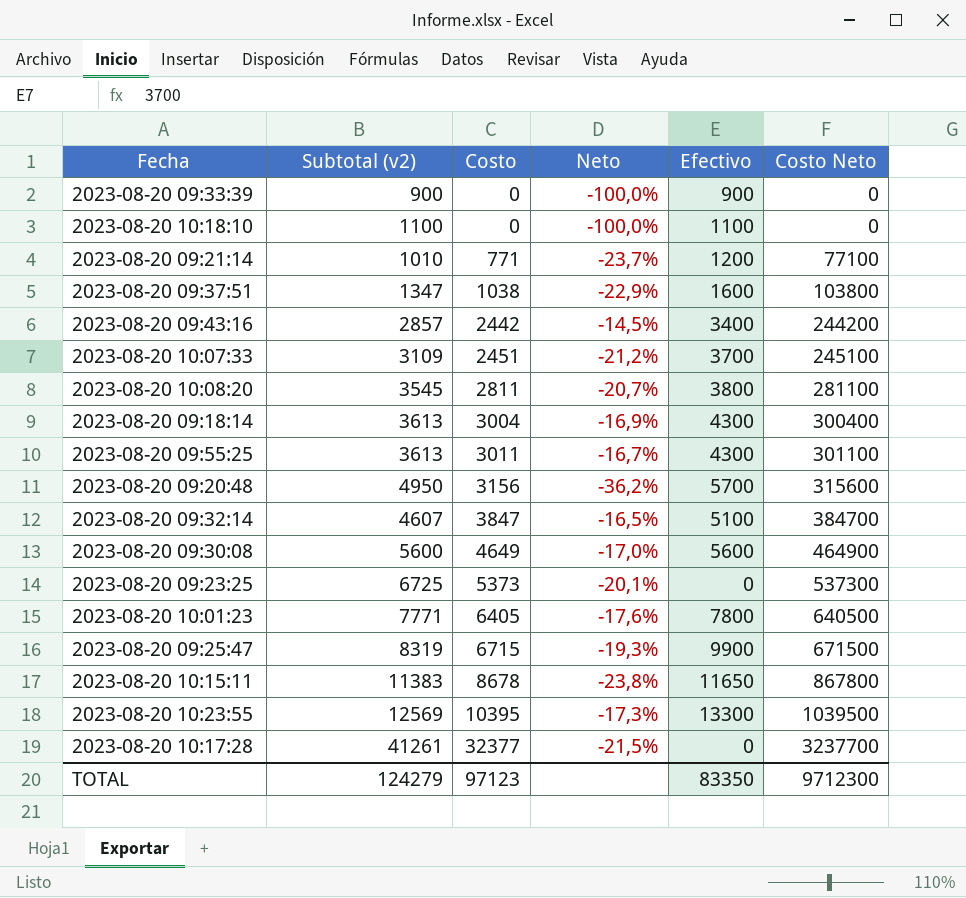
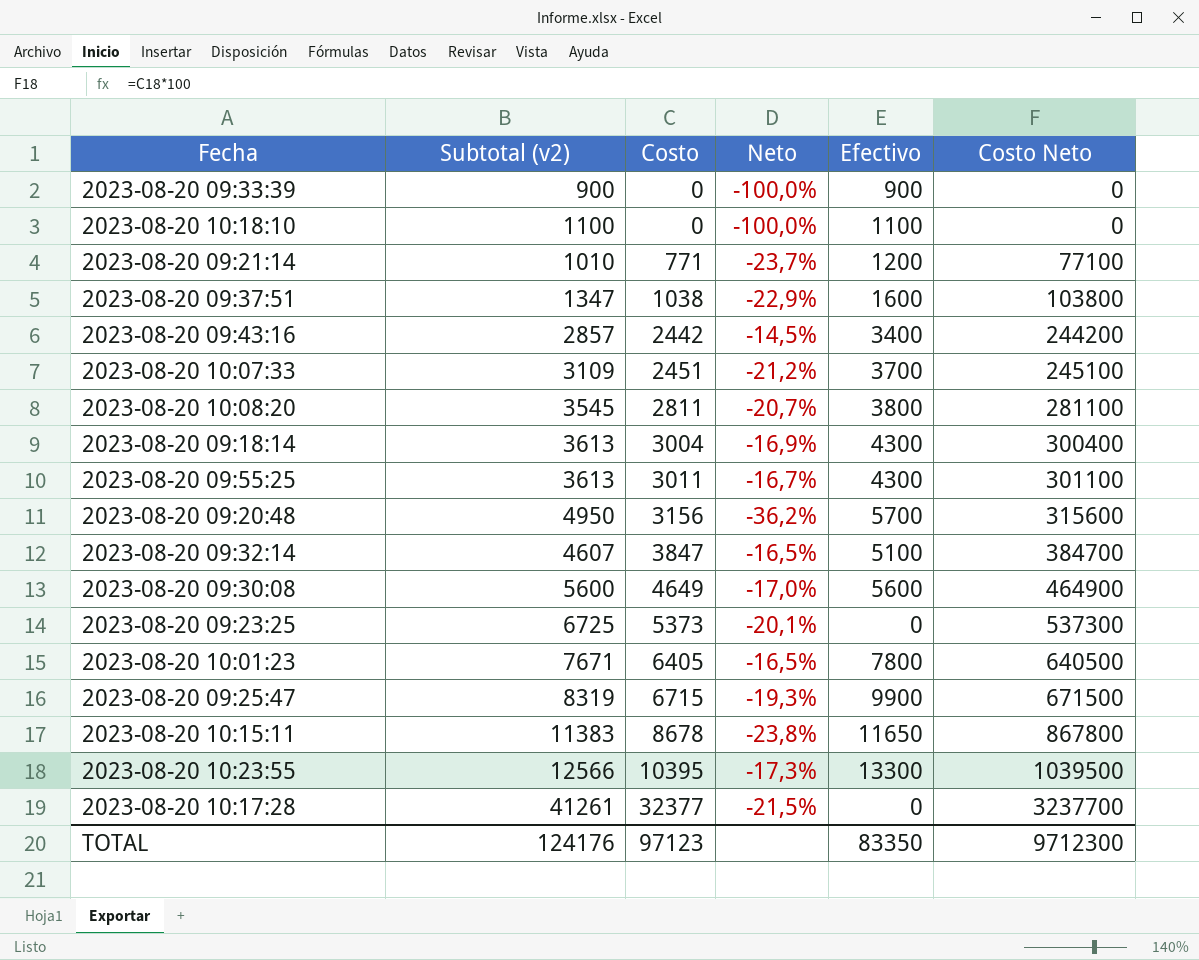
2023-08-20 10:01:23 | Subtotal (v2): 7771 -> 7671
2023-08-20 10:01:23 | Neto: -17,6% -> -16,5%
2023-08-20 10:23:55 | Subtotal (v2): 12569 -> 12566
TOTAL | Subtotal (v2): 124279 -> 124176

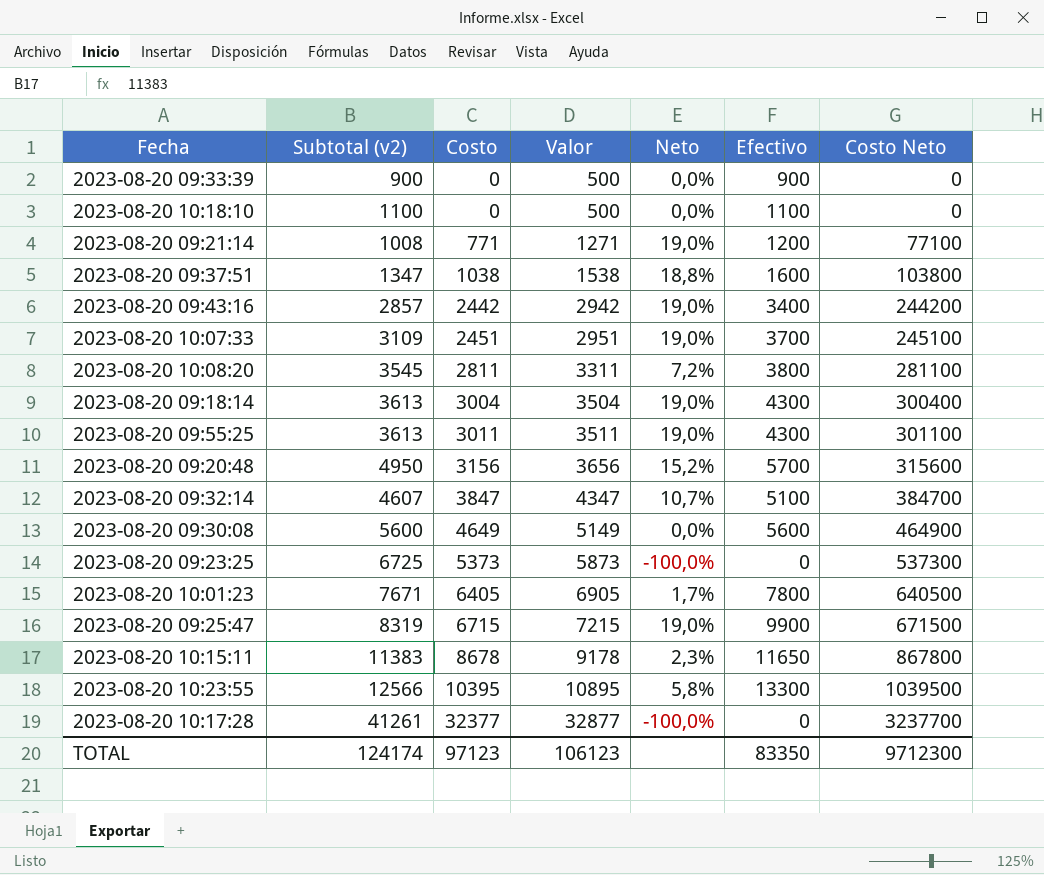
column Valor | formula: none -> [Costo] + 500
column Neto | formula: ([Costo] - [Subtotal (v2)]) / [Subtotal (v2)] -> ([Efectivo] - [Subtotal (v2)]) / [Subtotal (v2)]
2023-08-20 09:21:14 | Subtotal (v2): 1010 -> 1008
TOTAL | Subtotal (v2): 124176 -> 124174

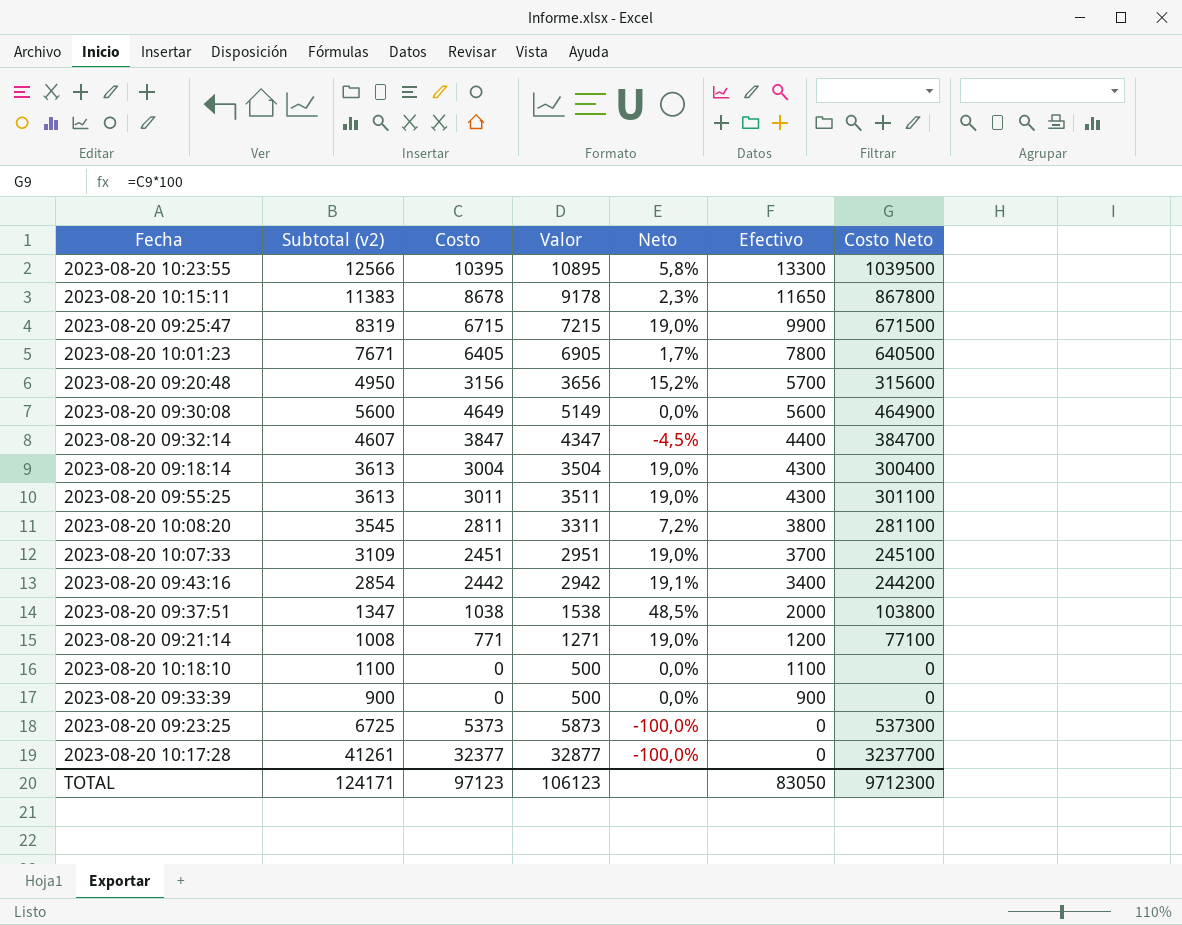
row order: Costo ascending -> Efectivo descending
2023-08-20 09:32:14 | Neto: 10,7% -> -4,5%
2023-08-20 09:32:14 | Efectivo: 5100 -> 4400
2023-08-20 09:43:16 | Subtotal (v2): 2857 -> 2854
2023-08-20 09:43:16 | Neto: 19,0% -> 19,1%
2023-08-20 09:37:51 | Neto: 18,8% -> 48,5%
2023-08-20 09:37:51 | Efectivo: 1600 -> 2000
TOTAL | Subtotal (v2): 124174 -> 124171
TOTAL | Efectivo: 83350 -> 83050

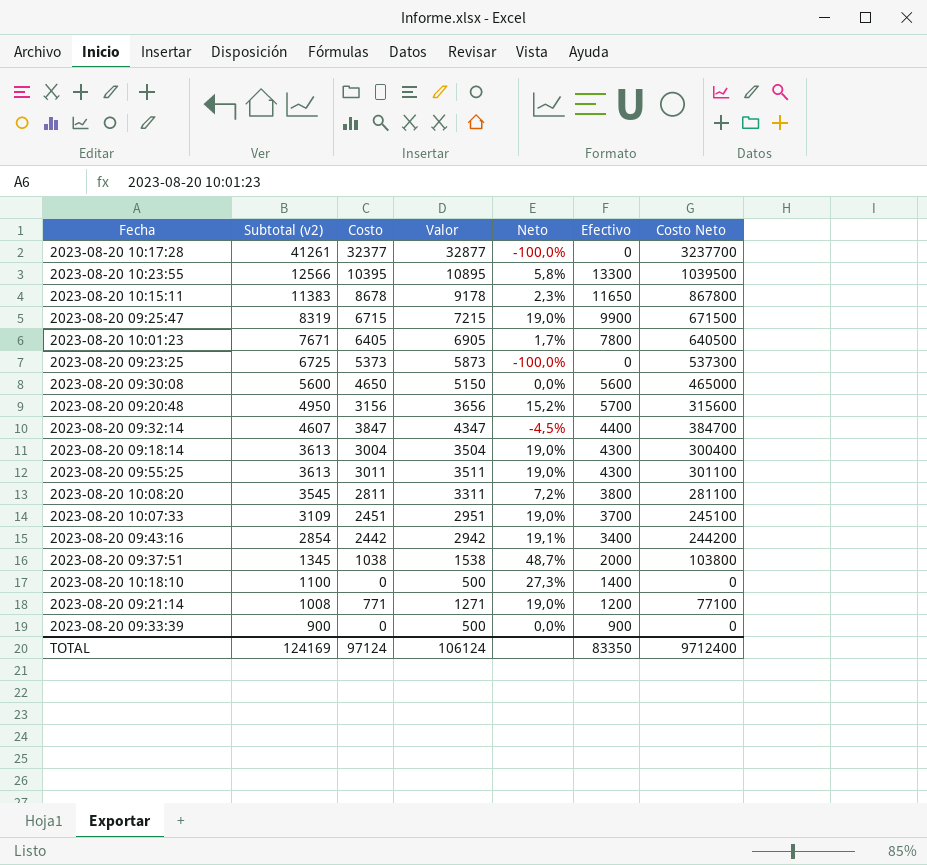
row order: Efectivo descending -> Subtotal (v2) descending
2023-08-20 09:30:08 | Costo: 4649 -> 4650
2023-08-20 09:30:08 | Valor: 5149 -> 5150
2023-08-20 09:30:08 | Costo Neto: 464900 -> 465000
2023-08-20 09:37:51 | Subtotal (v2): 1347 -> 1345
2023-08-20 09:37:51 | Neto: 48,5% -> 48,7%
2023-08-20 10:18:10 | Neto: 0,0% -> 27,3%
2023-08-20 10:18:10 | Efectivo: 1100 -> 1400
TOTAL | Subtotal (v2): 124171 -> 124169
TOTAL | Costo: 97123 -> 97124
TOTAL | Valor: 106123 -> 106124
TOTAL | Efectivo: 83050 -> 83350
TOTAL | Costo Neto: 9712300 -> 9712400

